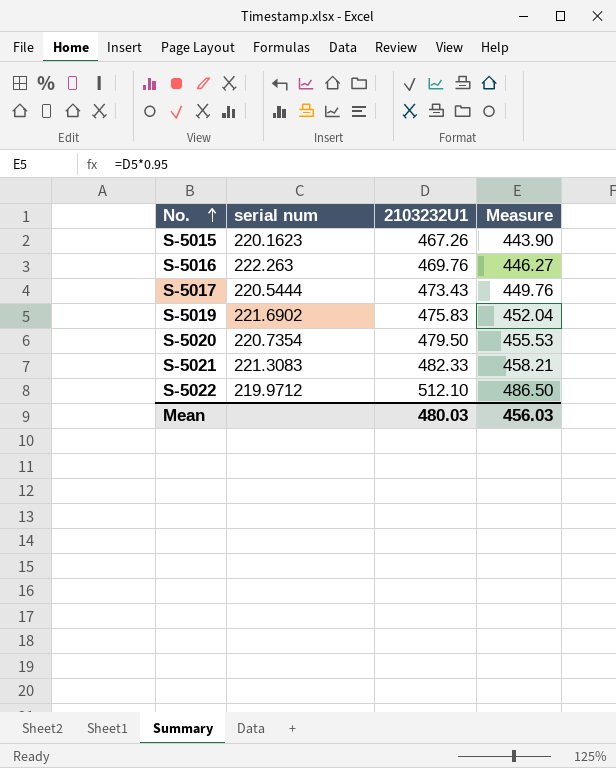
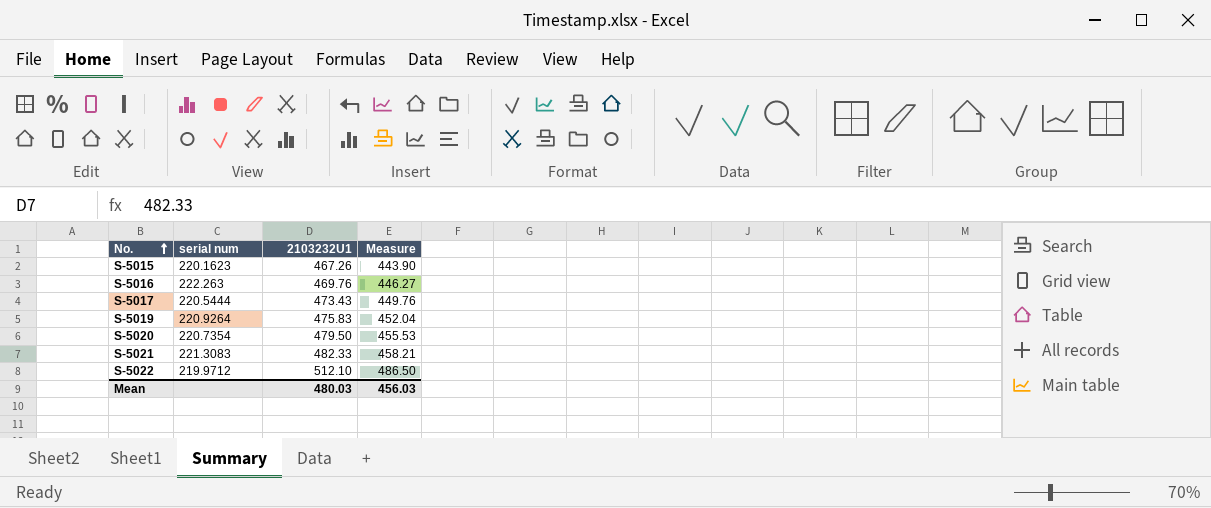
S-5019 | serial num: 221.6902 -> 220.9264

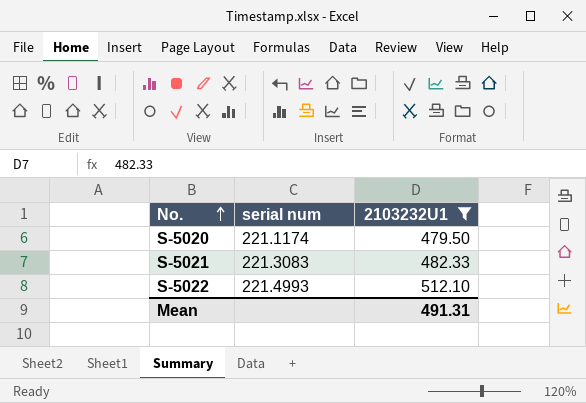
filter: none -> 2103232U1 >= 479.50
column Measure | formula: [2103232U1] * 0.95 -> none
S-5020 | serial num: 220.7354 -> 221.1174
S-5022 | serial num: 219.9712 -> 221.4993
Mean | 2103232U1: 480.03 -> 491.31

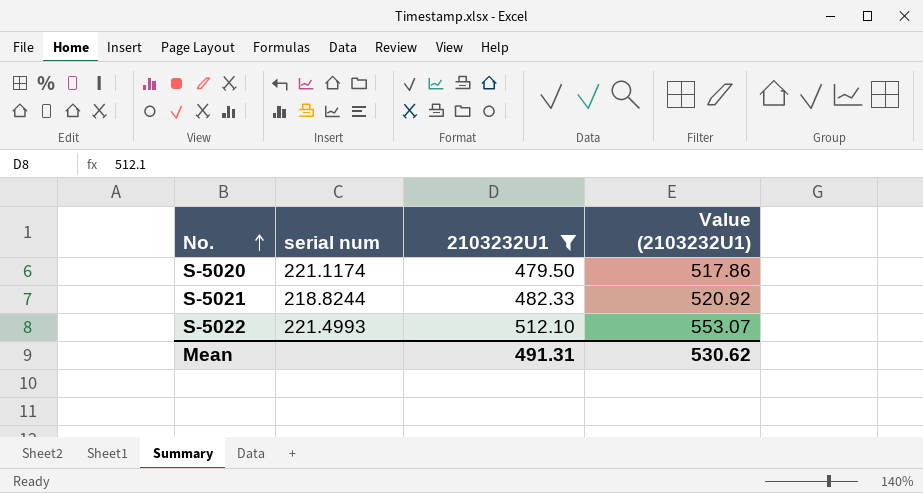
column Value (2103232U1) | formula: none -> [2103232U1] * 1.08
S-5021 | serial num: 221.3083 -> 218.8244

